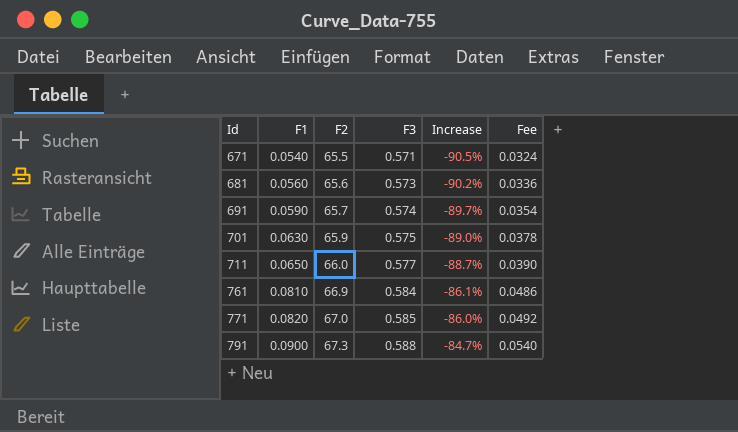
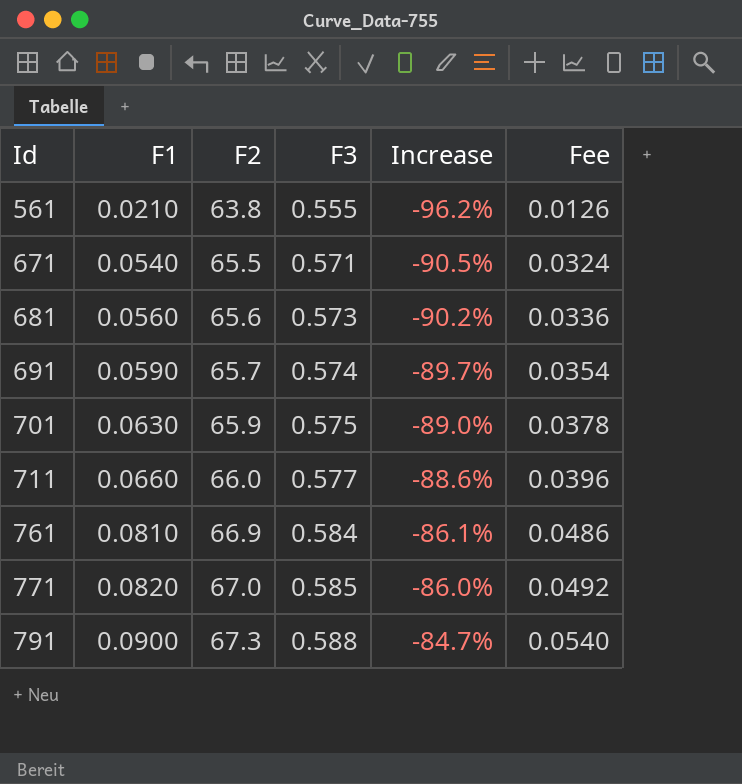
row 561: none -> 0.0210 | 63.8 | 0.555 | -96.2% | 0.0126
711 | F1: 0.0650 -> 0.0660
711 | Increase: -88.7% -> -88.6%
711 | Fee: 0.0390 -> 0.0396

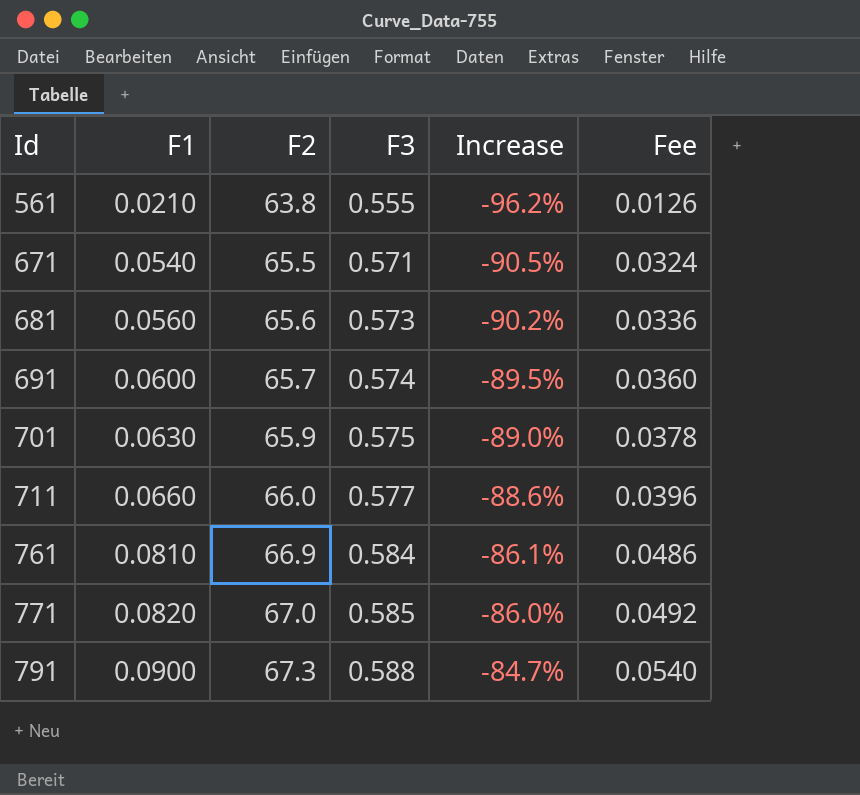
691 | F1: 0.0590 -> 0.0600
691 | Increase: -89.7% -> -89.5%
691 | Fee: 0.0354 -> 0.0360

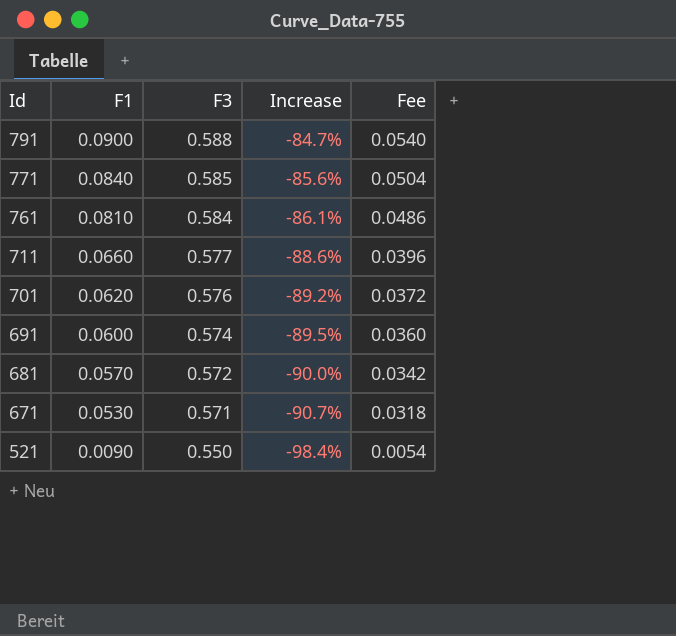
row order: Id ascending -> Id descending
column F2 | position: 3 -> none
row 561: 0.0210 | 63.8 | 0.555 | -96.2% | 0.0126 -> none
771 | F1: 0.0820 -> 0.0840
771 | Increase: -86.0% -> -85.6%
771 | Fee: 0.0492 -> 0.0504
701 | F1: 0.0630 -> 0.0620
701 | F3: 0.575 -> 0.576
701 | Increase: -89.0% -> -89.2%
701 | Fee: 0.0378 -> 0.0372
681 | F1: 0.0560 -> 0.0570
681 | F3: 0.573 -> 0.572
681 | Increase: -90.2% -> -90.0%
681 | Fee: 0.0336 -> 0.0342
671 | F1: 0.0540 -> 0.0530
671 | Increase: -90.5% -> -90.7%
671 | Fee: 0.0324 -> 0.0318
row 521: none -> 0.0090 | 0.550 | -98.4% | 0.0054

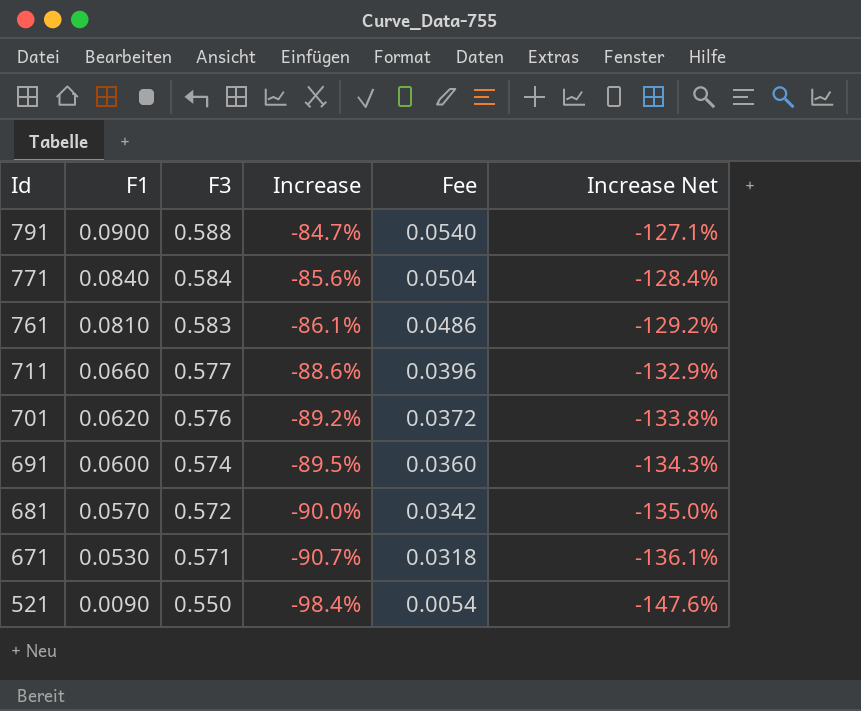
column Increase Net | formula: none -> [Increase] * 1.5
771 | F3: 0.585 -> 0.584
761 | F3: 0.584 -> 0.583

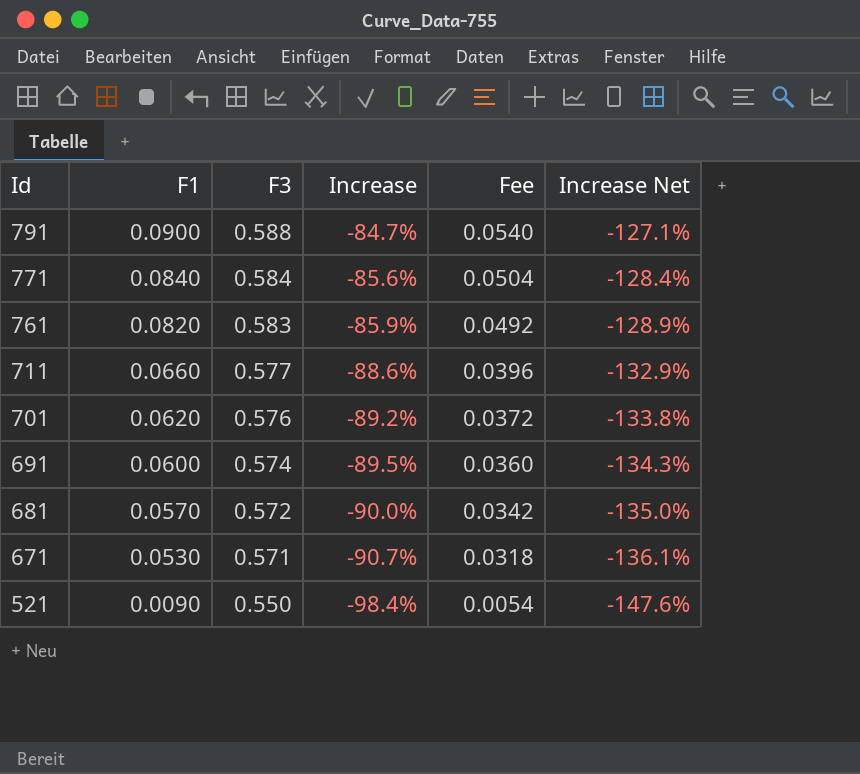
761 | F1: 0.0810 -> 0.0820
761 | Increase: -86.1% -> -85.9%
761 | Fee: 0.0486 -> 0.0492
761 | Increase Net: -129.2% -> -128.9%

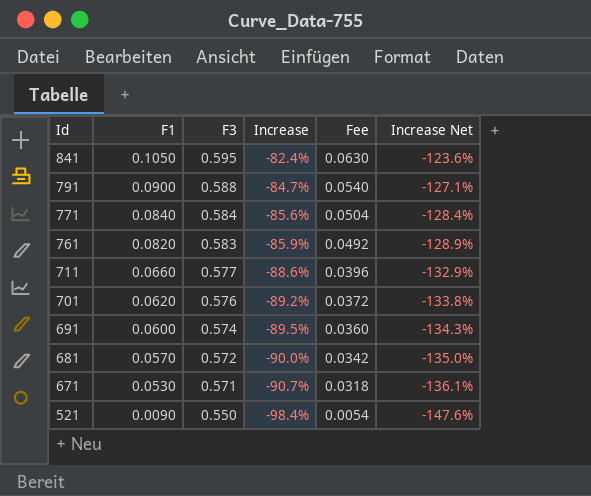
row 841: none -> 0.1050 | 0.595 | -82.4% | 0.0630 | -123.6%

